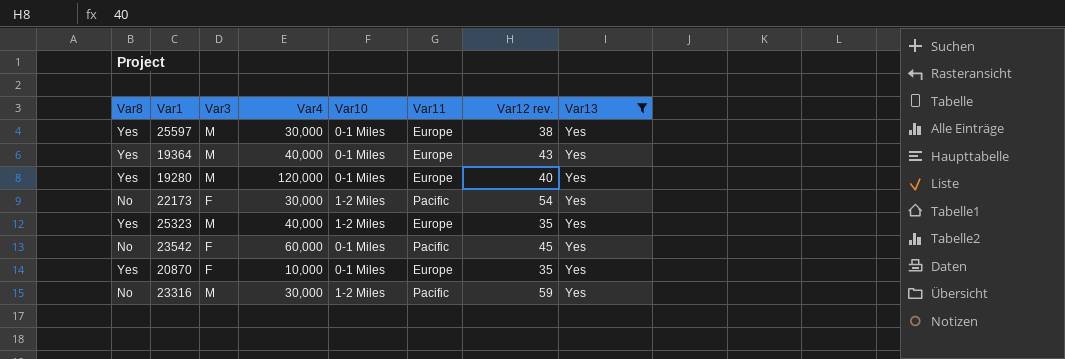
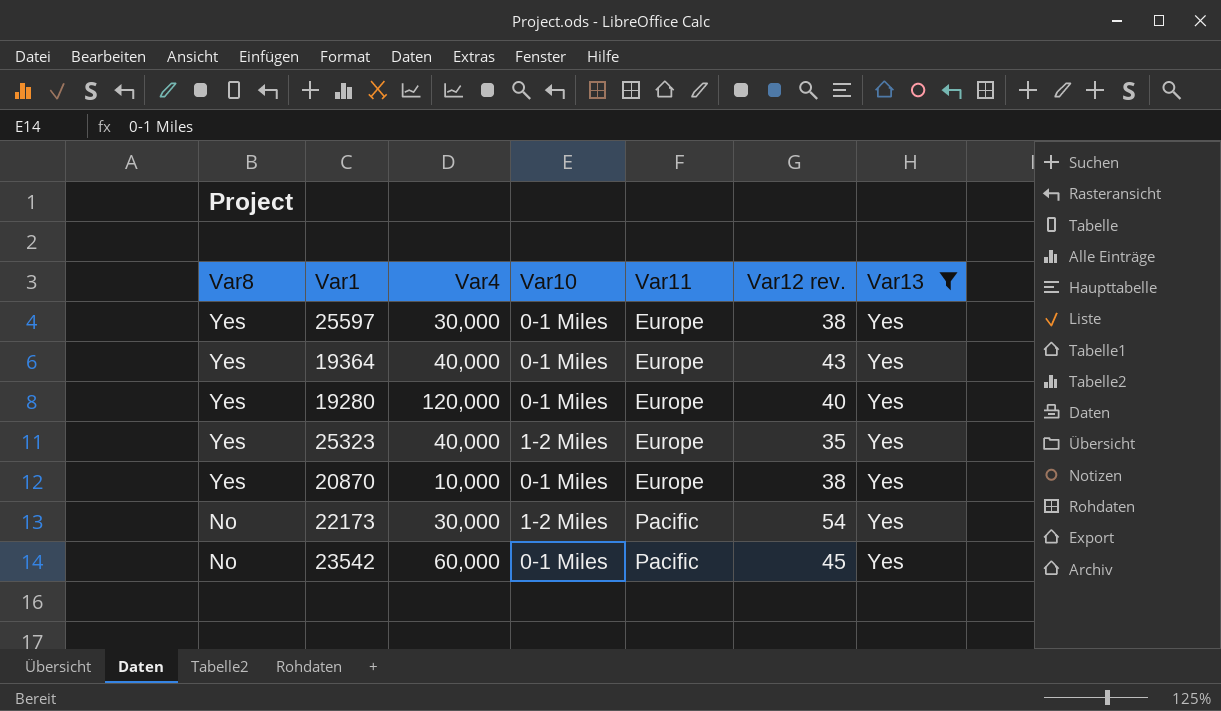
row order: none -> Var8 descending
column Var3 | position: 3 -> none
row 23316: No | M | 30,000 | 1-2 Miles | Pacific | 59 | Yes -> none
20870 | Var12 rev.: 35 -> 38

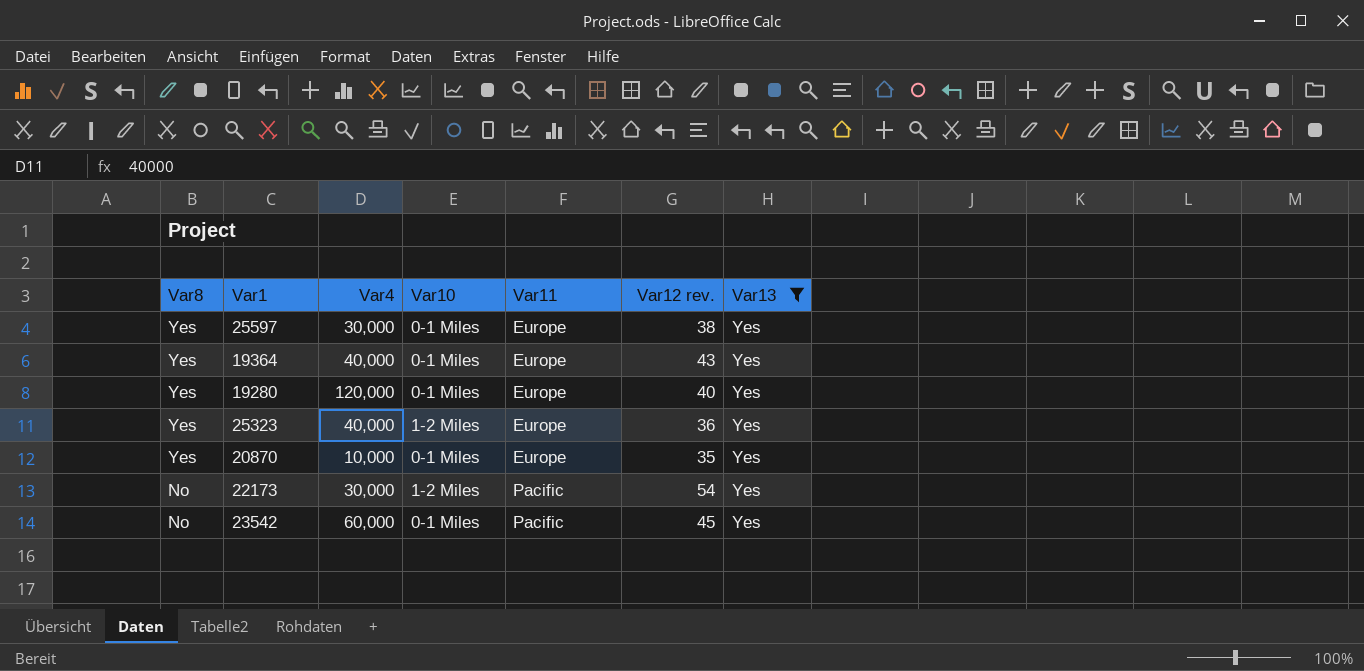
25323 | Var12 rev.: 35 -> 36
20870 | Var12 rev.: 38 -> 35

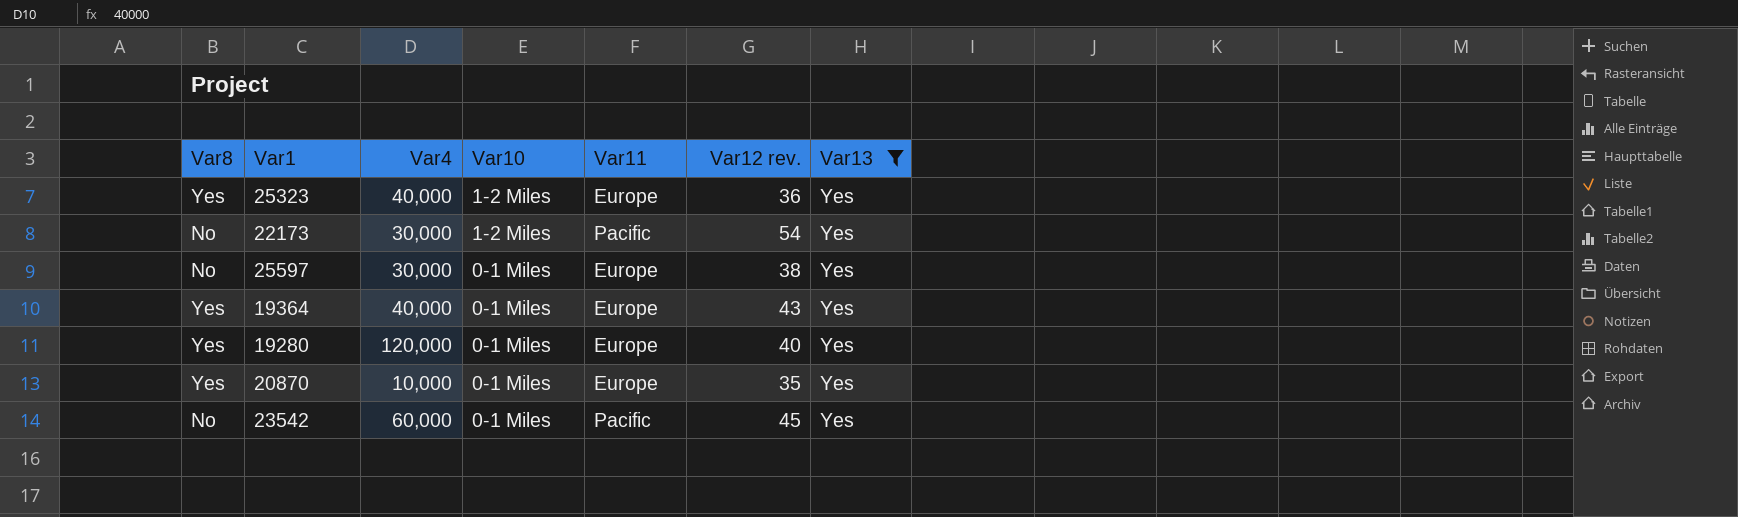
row order: Var8 descending -> Var10 descending
25597 | Var8: Yes -> No

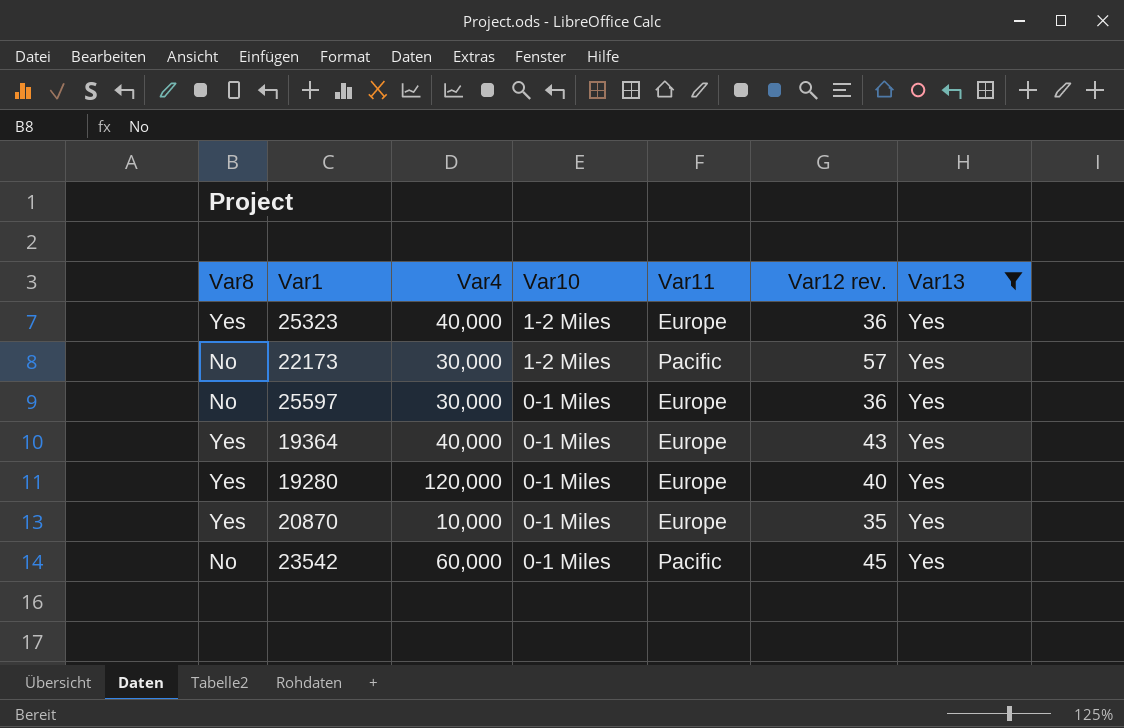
22173 | Var12 rev.: 54 -> 57
25597 | Var12 rev.: 38 -> 36

